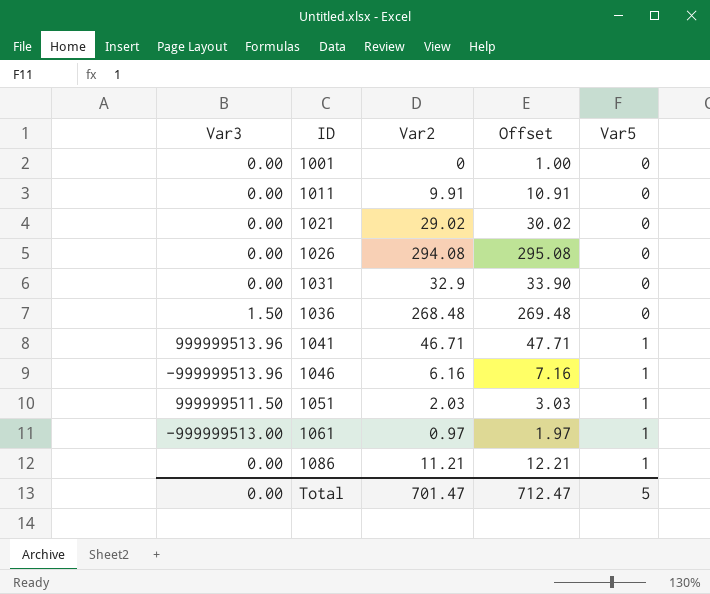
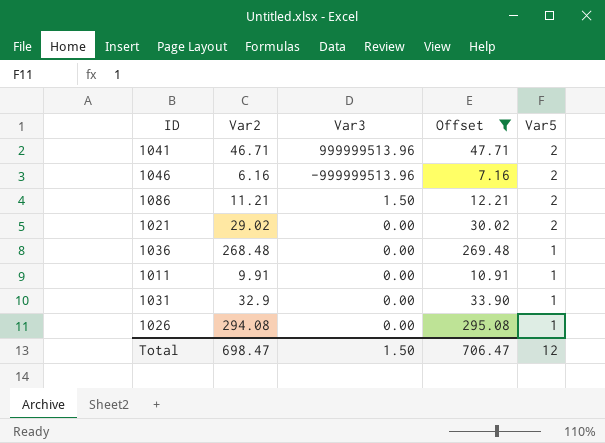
filter: none -> Offset >= 7.16
row order: ID ascending -> Var5 descending
column Var3 | position: 1 -> 3
1041 | Var5: 1 -> 2
1046 | Var5: 1 -> 2
1086 | Var3: 0.00 -> 1.50
1086 | Var5: 1 -> 2
1021 | Var5: 0 -> 2
1036 | Var3: 1.50 -> 0.00
1036 | Var5: 0 -> 1
1011 | Var5: 0 -> 1
1031 | Var5: 0 -> 1
1026 | Var5: 0 -> 1
Total | Var2: 701.47 -> 698.47
Total | Var3: 0.00 -> 1.50
Total | Offset: 712.47 -> 706.47
Total | Var5: 5 -> 12

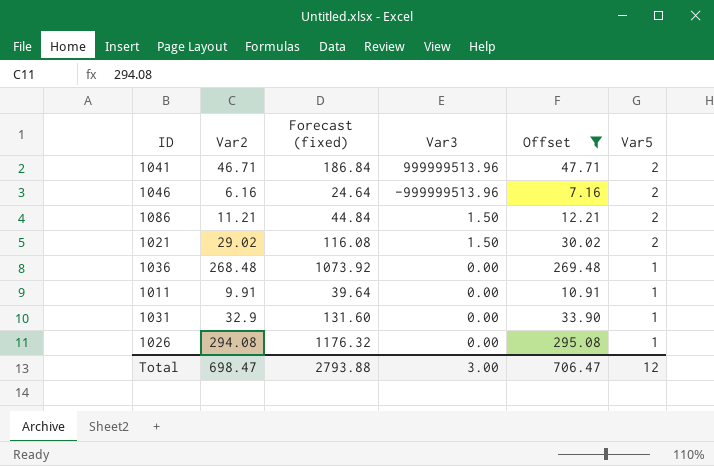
column Forecast (fixed) | formula: none -> [Var2] * 4
1021 | Var3: 0.00 -> 1.50
Total | Var3: 1.50 -> 3.00

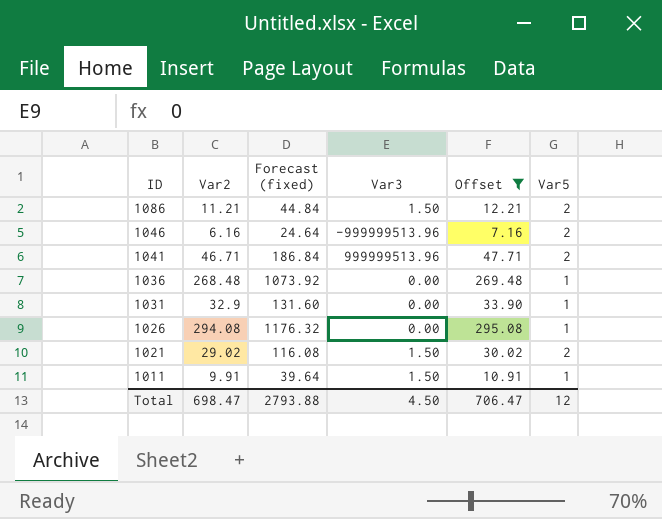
row order: Var5 descending -> ID descending
1011 | Var3: 0.00 -> 1.50
Total | Var3: 3.00 -> 4.50

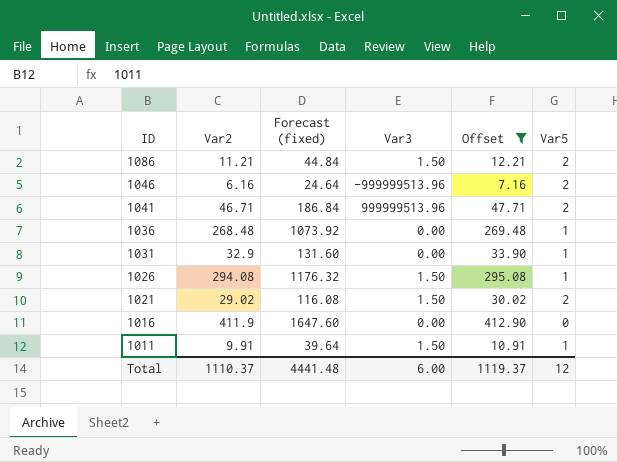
1026 | Var3: 0.00 -> 1.50
row 1016: none -> 411.9 | 1647.60 | 0.00 | 412.90 | 0
Total | Var2: 698.47 -> 1110.37
Total | Forecast (fixed): 2793.88 -> 4441.48
Total | Var3: 4.50 -> 6.00
Total | Offset: 706.47 -> 1119.37

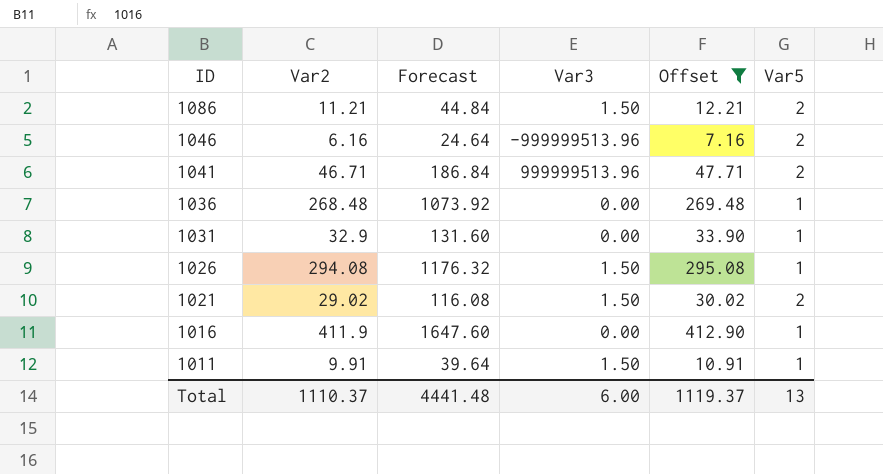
column name: Forecast (fixed) -> Forecast
1016 | Var5: 0 -> 1
Total | Var5: 12 -> 13

